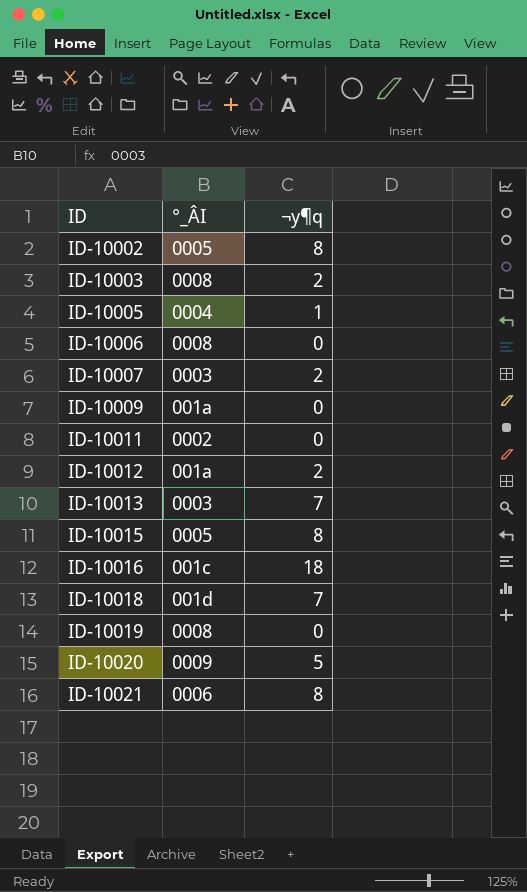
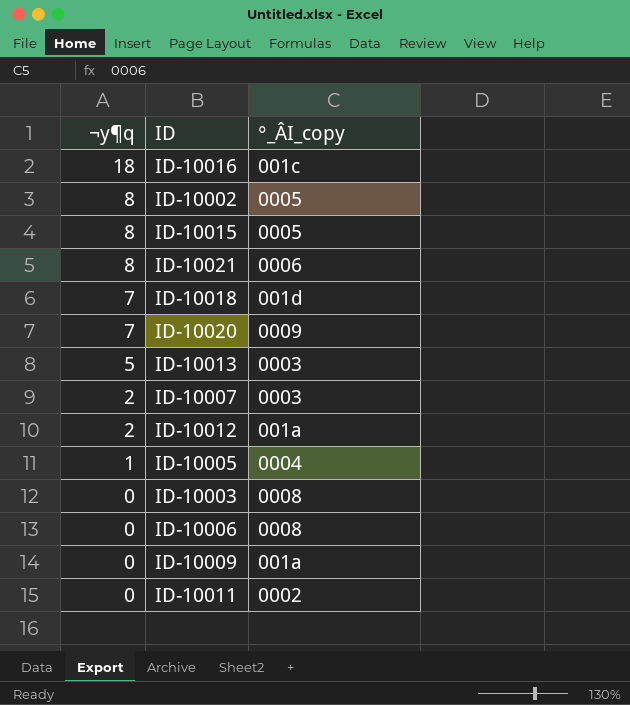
row order: ID ascending -> ¬y¶q descending
column ¬y¶q | position: 3 -> 1
column name: °_ÂI -> °_ÂI_copy
row ID-10019: 0008 | 0 -> none
ID-10020 | ¬y¶q: 5 -> 7
ID-10013 | ¬y¶q: 7 -> 5
ID-10003 | ¬y¶q: 2 -> 0

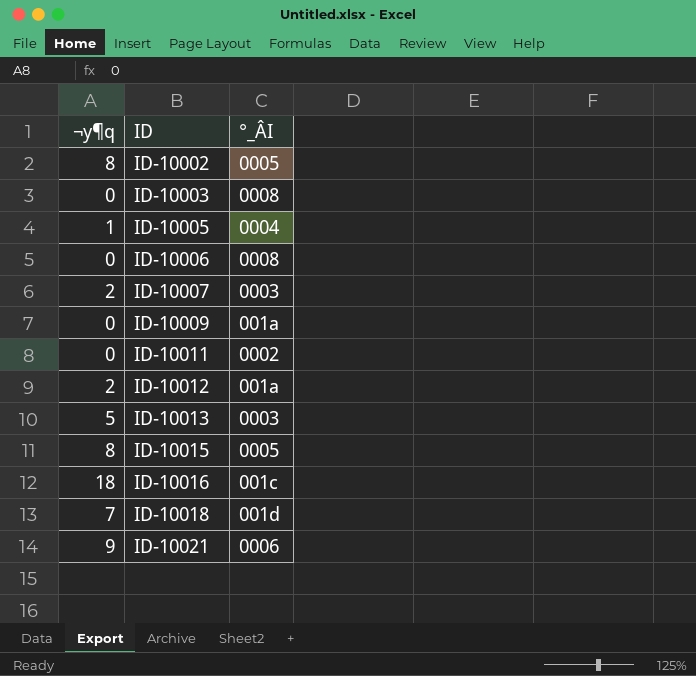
row order: ¬y¶q descending -> ID ascending
column name: °_ÂI_copy -> °_ÂI
row ID-10020: 7 | 0009 -> none
ID-10021 | ¬y¶q: 8 -> 9

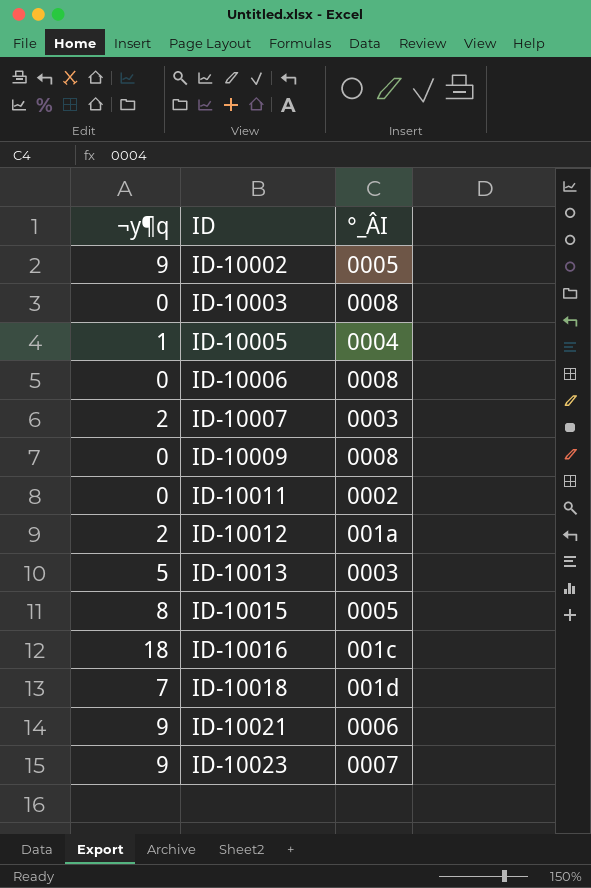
ID-10002 | ¬y¶q: 8 -> 9
ID-10009 | °_ÂI: 001a -> 0008
row ID-10023: none -> 9 | 0007

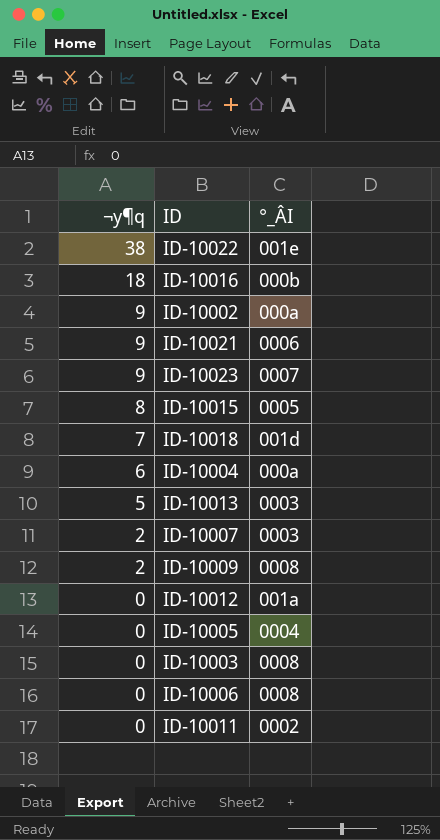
row order: ID ascending -> ¬y¶q descending
row ID-10022: none -> 38 | 001e
ID-10016 | °_ÂI: 001c -> 000b
ID-10002 | °_ÂI: 0005 -> 000a
row ID-10004: none -> 6 | 000a
ID-10009 | ¬y¶q: 0 -> 2
ID-10012 | ¬y¶q: 2 -> 0
ID-10005 | ¬y¶q: 1 -> 0

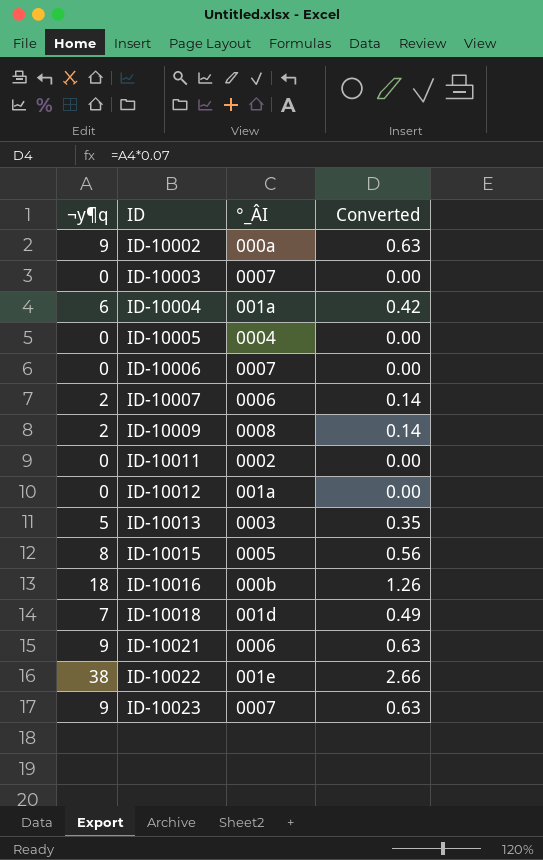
row order: ¬y¶q descending -> ID ascending
column Converted | formula: none -> [¬y¶q] * 0.07
ID-10003 | °_ÂI: 0008 -> 0007
ID-10004 | °_ÂI: 000a -> 001a
ID-10006 | °_ÂI: 0008 -> 0007
ID-10007 | °_ÂI: 0003 -> 0006

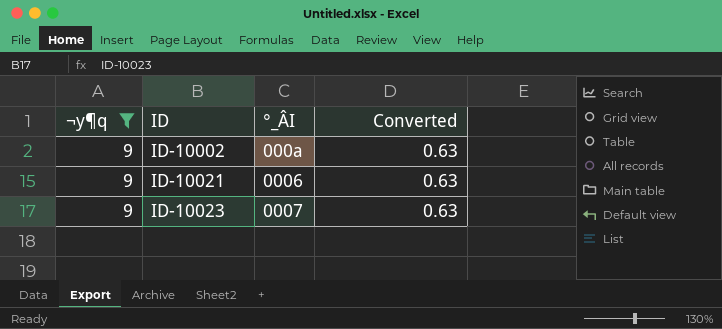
filter: none -> ¬y¶q = 9

